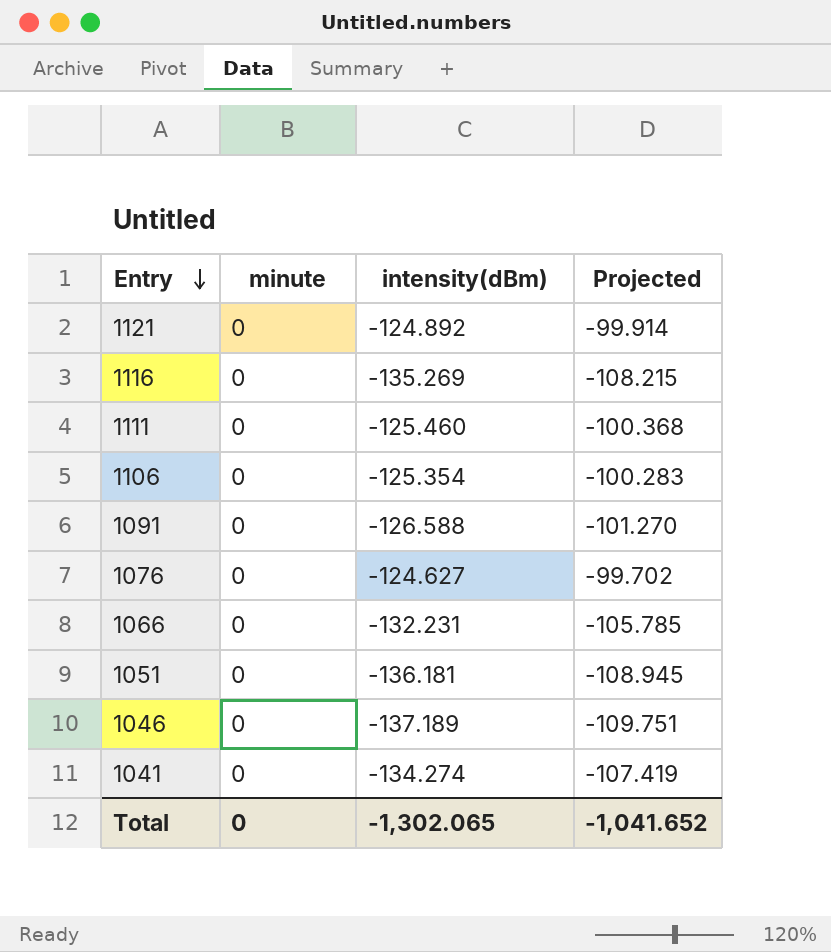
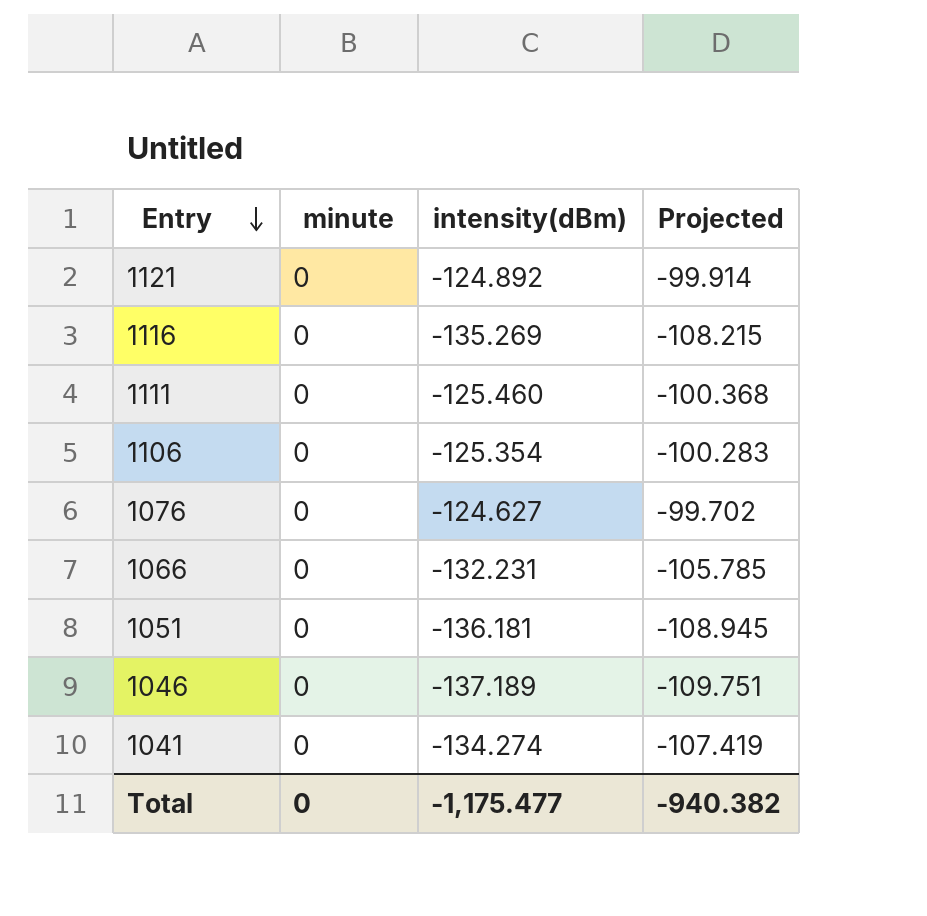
row 1091: 0 | -126.588 | -101.270 -> none
Total | intensity(dBm): -1,302.065 -> -1,175.477
Total | Projected: -1,041.652 -> -940.382

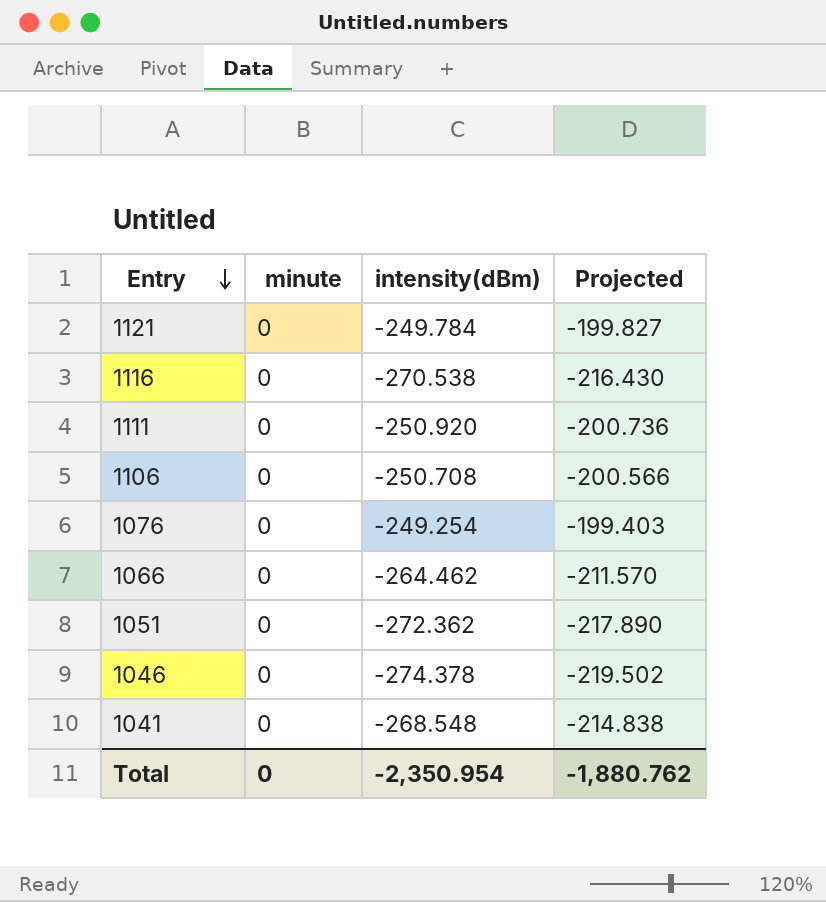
1121 | intensity(dBm): -124.892 -> -249.784
1121 | Projected: -99.914 -> -199.827
1116 | intensity(dBm): -135.269 -> -270.538
1116 | Projected: -108.215 -> -216.430
1111 | intensity(dBm): -125.460 -> -250.920
1111 | Projected: -100.368 -> -200.736
1106 | intensity(dBm): -125.354 -> -250.708
1106 | Projected: -100.283 -> -200.566
1076 | intensity(dBm): -124.627 -> -249.254
1076 | Projected: -99.702 -> -199.403
1066 | intensity(dBm): -132.231 -> -264.462
1066 | Projected: -105.785 -> -211.570
1051 | intensity(dBm): -136.181 -> -272.362
1051 | Projected: -108.945 -> -217.890
1046 | intensity(dBm): -137.189 -> -274.378
1046 | Projected: -109.751 -> -219.502
1041 | intensity(dBm): -134.274 -> -268.548
1041 | Projected: -107.419 -> -214.838
Total | intensity(dBm): -1,175.477 -> -2,350.954
Total | Projected: -940.382 -> -1,880.762

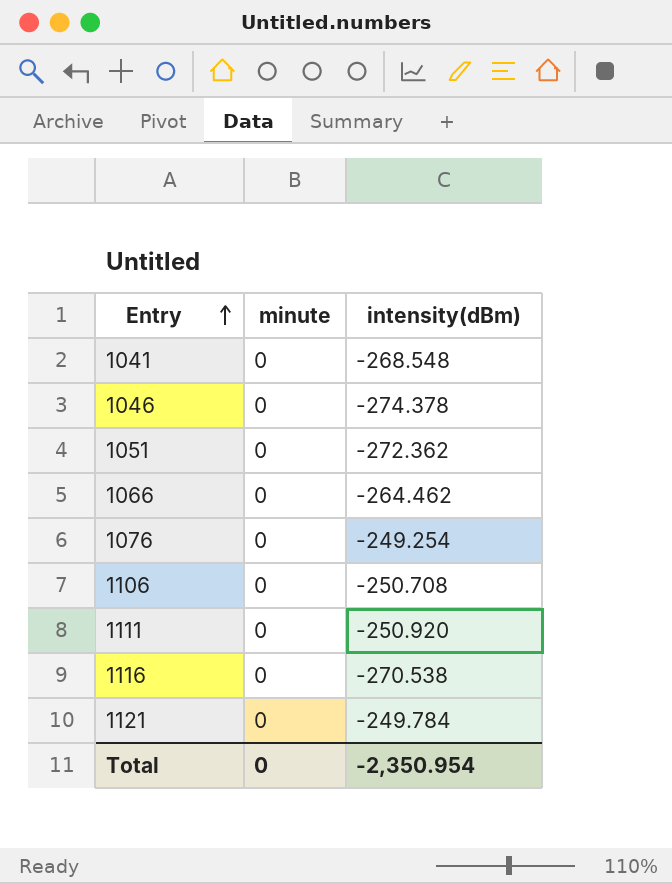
row order: Entry descending -> Entry ascending
column Projected | formula: [intensity(dBm)] * 0.8 -> none

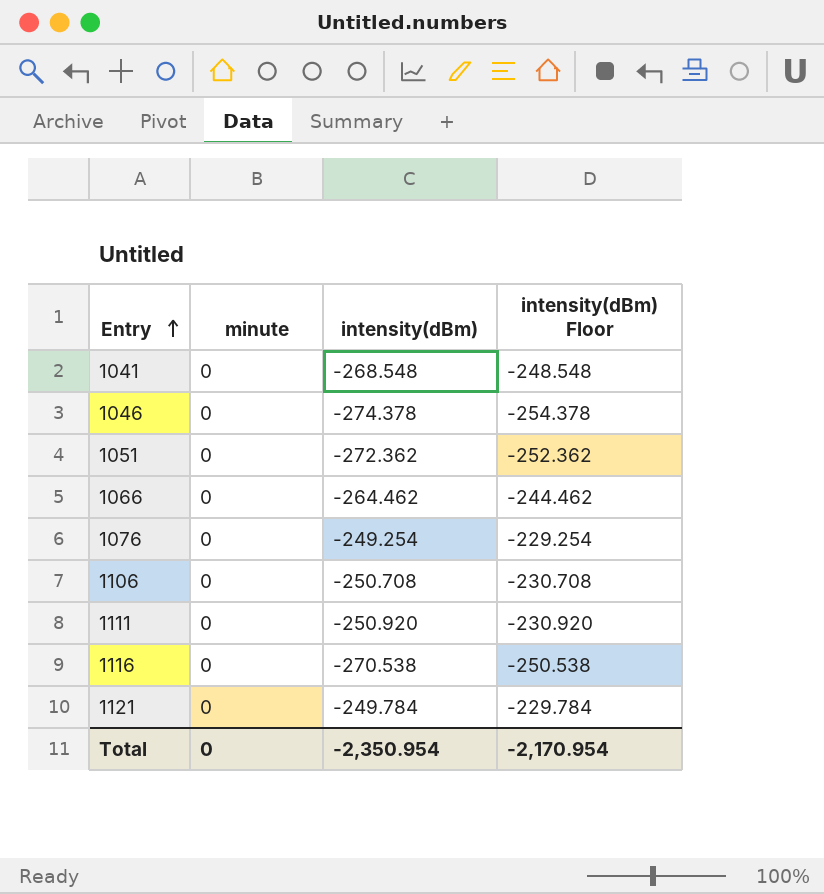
column intensity(dBm) Floor | formula: none -> [intensity(dBm)] + 20

